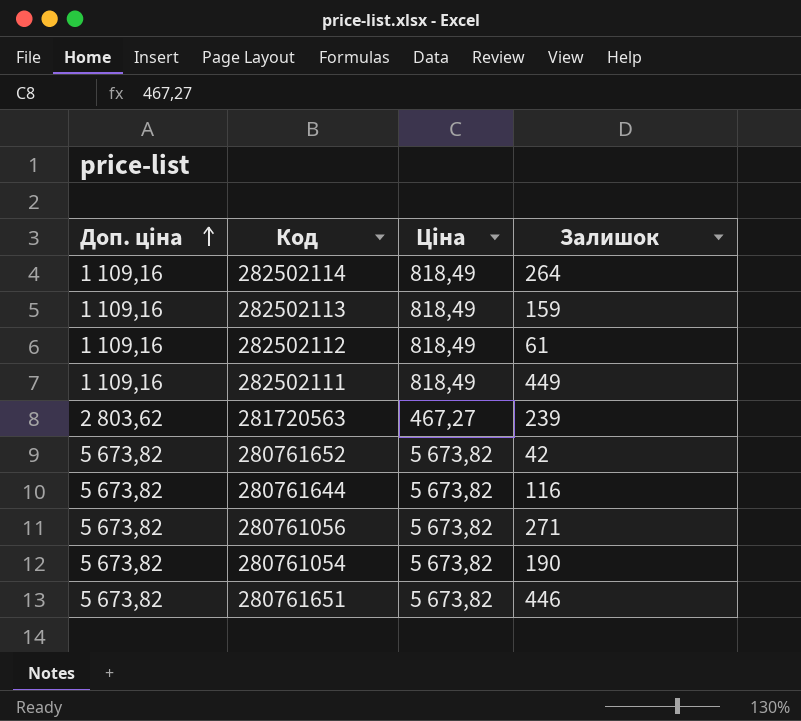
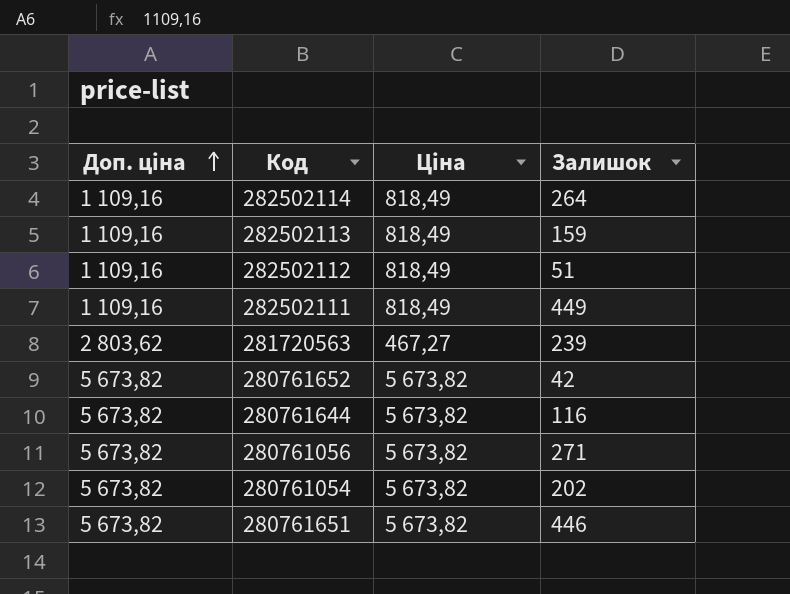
282502112 | Залишок: 61 -> 51
280761054 | Залишок: 190 -> 202

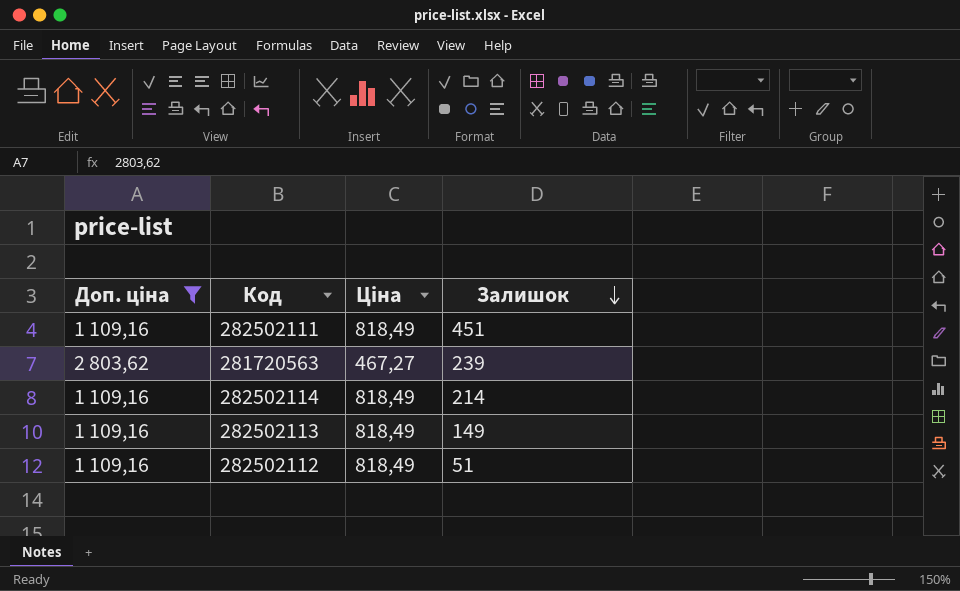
filter: none -> Доп. ціна != 5 673,82
row order: Доп. ціна ascending -> Залишок descending
282502111 | Залишок: 449 -> 451
282502114 | Залишок: 264 -> 214
282502113 | Залишок: 159 -> 149

